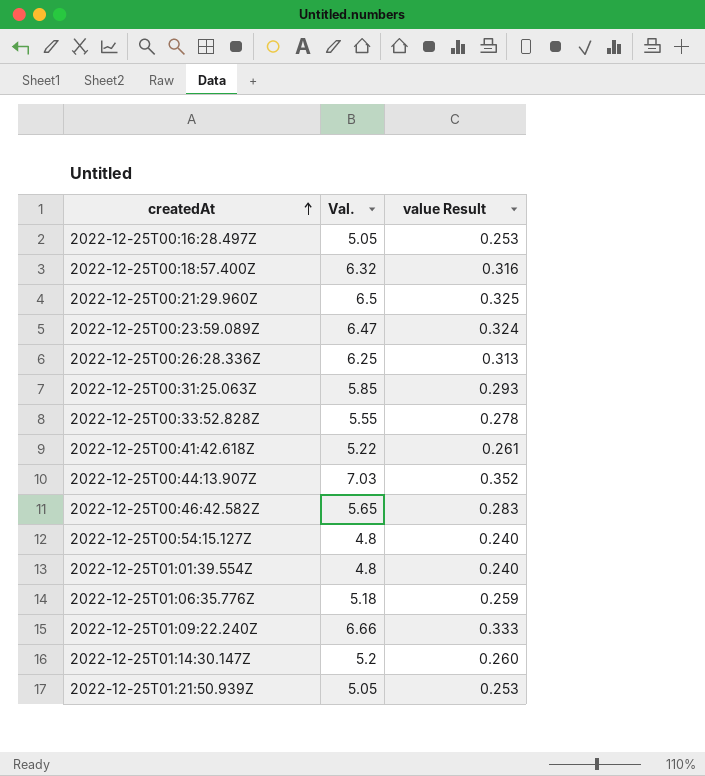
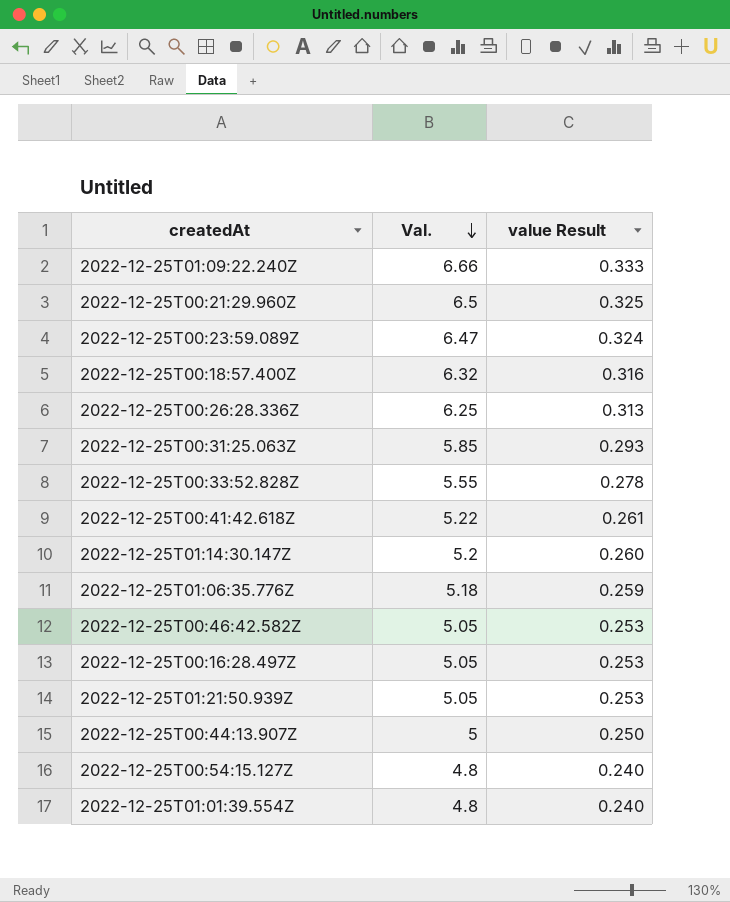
row order: createdAt ascending -> Val. descending
2022-12-25T00:46:42.582Z | Val.: 5.65 -> 5.05
2022-12-25T00:46:42.582Z | value Result: 0.283 -> 0.253
2022-12-25T00:44:13.907Z | Val.: 7.03 -> 5
2022-12-25T00:44:13.907Z | value Result: 0.352 -> 0.250

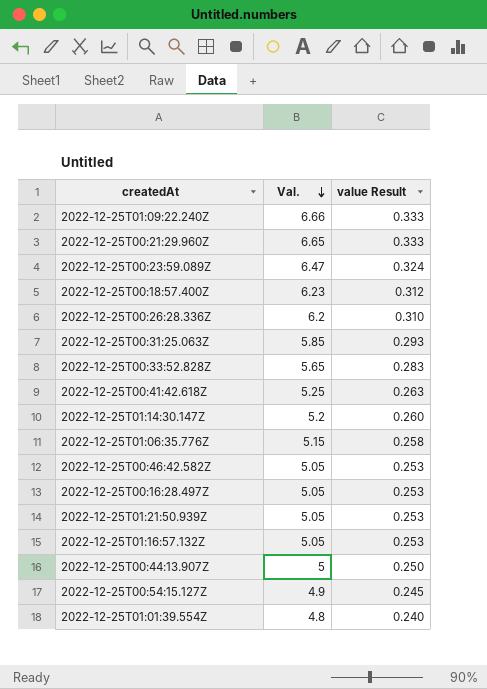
2022-12-25T00:21:29.960Z | Val.: 6.5 -> 6.65
2022-12-25T00:21:29.960Z | value Result: 0.325 -> 0.333
2022-12-25T00:18:57.400Z | Val.: 6.32 -> 6.23
2022-12-25T00:18:57.400Z | value Result: 0.316 -> 0.312
2022-12-25T00:26:28.336Z | Val.: 6.25 -> 6.2
2022-12-25T00:26:28.336Z | value Result: 0.313 -> 0.310
2022-12-25T00:33:52.828Z | Val.: 5.55 -> 5.65
2022-12-25T00:33:52.828Z | value Result: 0.278 -> 0.283
2022-12-25T00:41:42.618Z | Val.: 5.22 -> 5.25
2022-12-25T00:41:42.618Z | value Result: 0.261 -> 0.263
2022-12-25T01:06:35.776Z | Val.: 5.18 -> 5.15
2022-12-25T01:06:35.776Z | value Result: 0.259 -> 0.258
row 2022-12-25T01:16:57.132Z: none -> 5.05 | 0.253
2022-12-25T00:54:15.127Z | Val.: 4.8 -> 4.9
2022-12-25T00:54:15.127Z | value Result: 0.240 -> 0.245

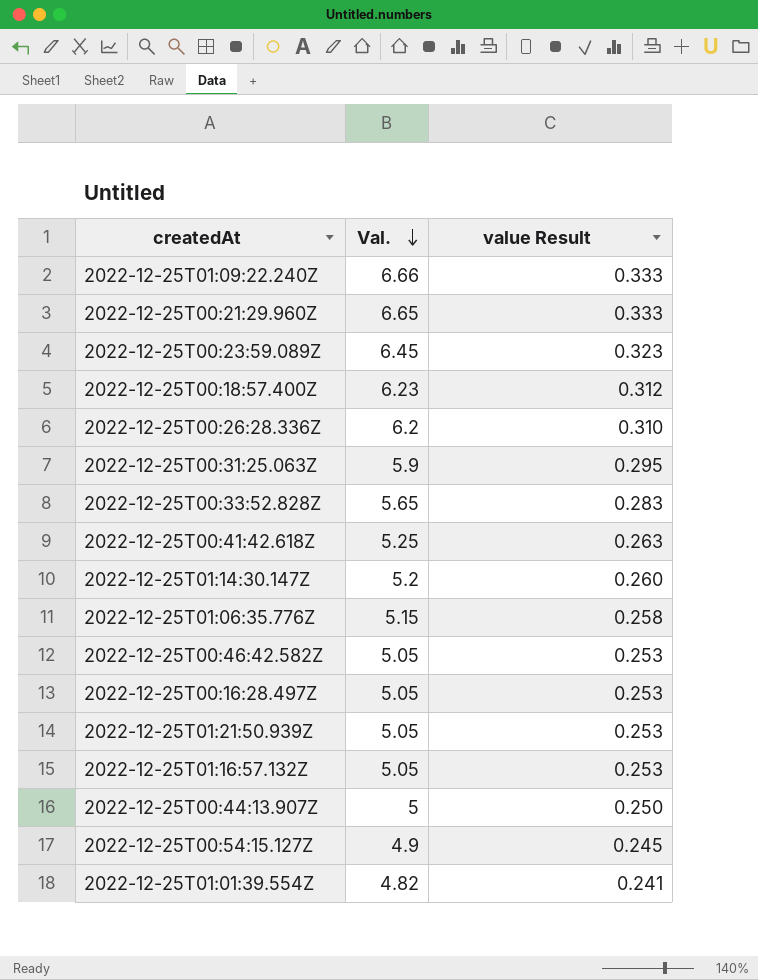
2022-12-25T00:23:59.089Z | Val.: 6.47 -> 6.45
2022-12-25T00:23:59.089Z | value Result: 0.324 -> 0.323
2022-12-25T00:31:25.063Z | Val.: 5.85 -> 5.9
2022-12-25T00:31:25.063Z | value Result: 0.293 -> 0.295
2022-12-25T01:01:39.554Z | Val.: 4.8 -> 4.82
2022-12-25T01:01:39.554Z | value Result: 0.240 -> 0.241

